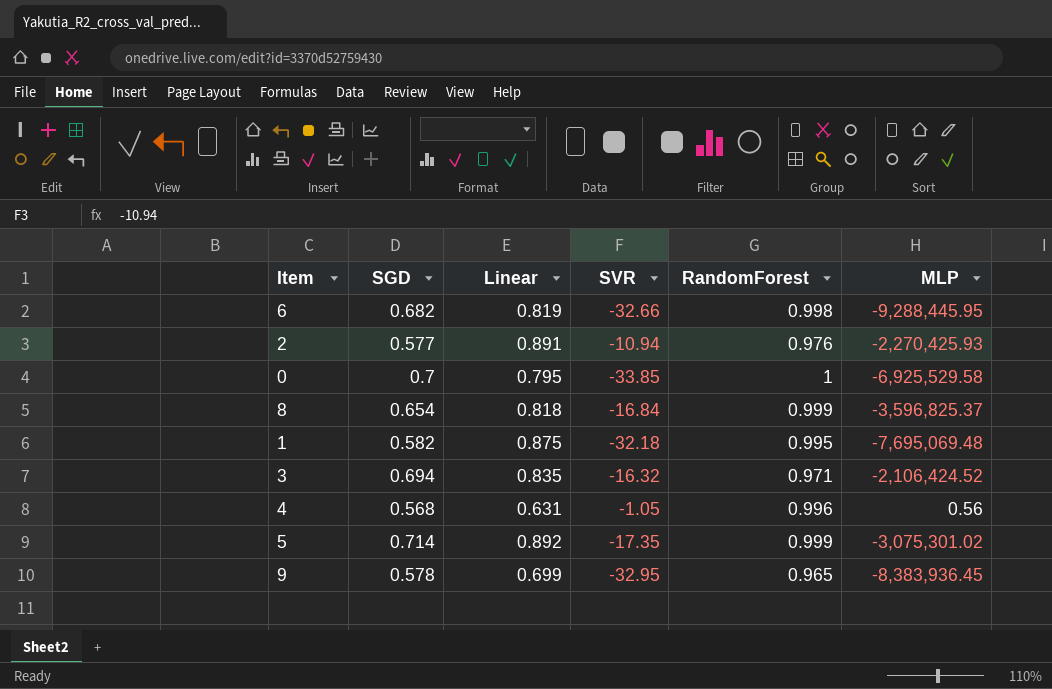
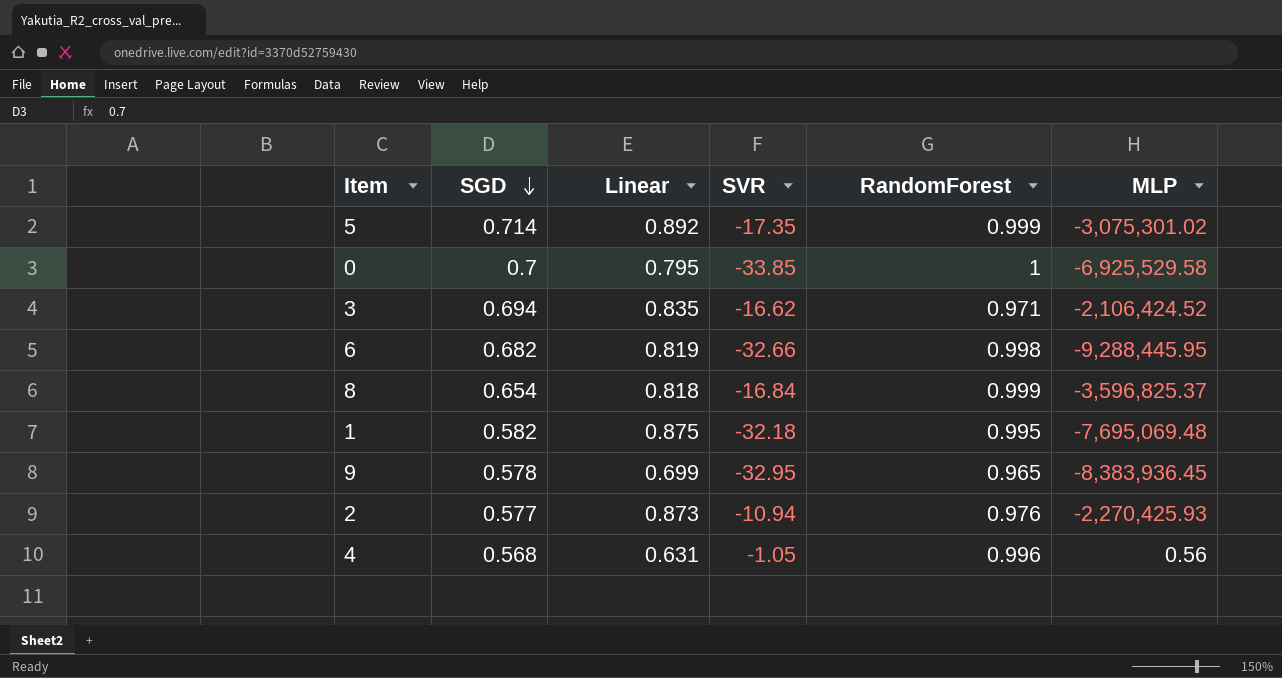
row order: none -> SGD descending
3 | SVR: -16.32 -> -16.62
2 | Linear: 0.891 -> 0.873

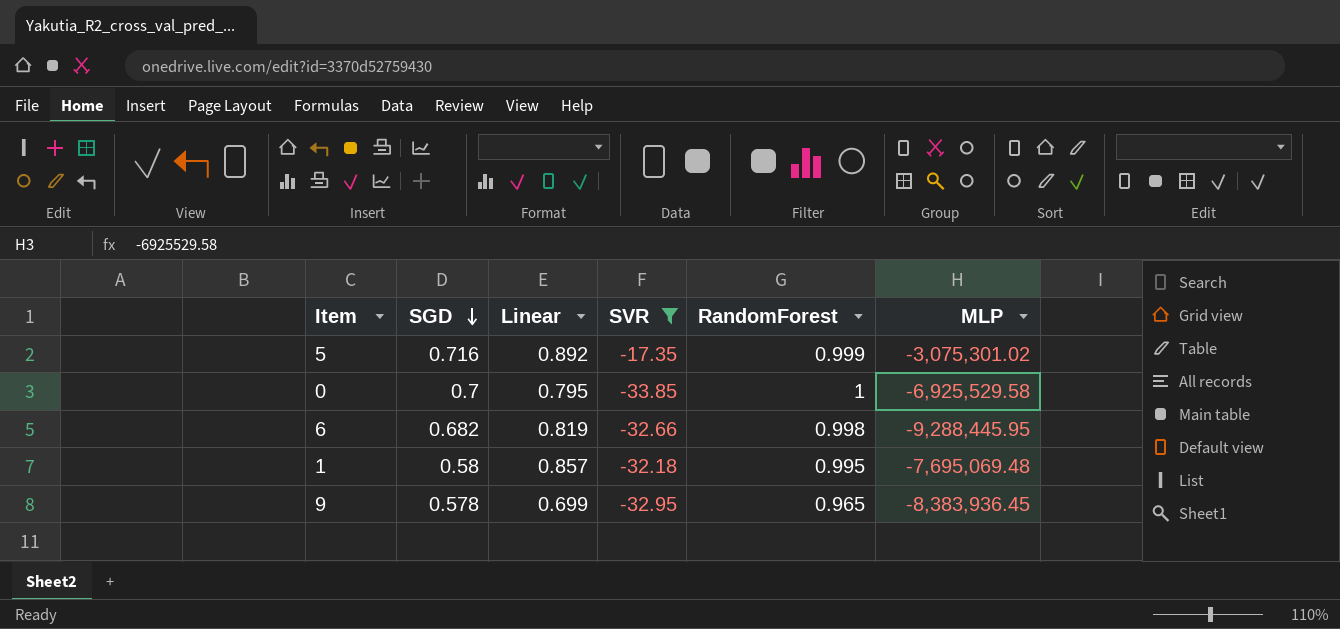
filter: none -> SVR <= -17.35
5 | SGD: 0.714 -> 0.716
1 | SGD: 0.582 -> 0.58
1 | Linear: 0.875 -> 0.857

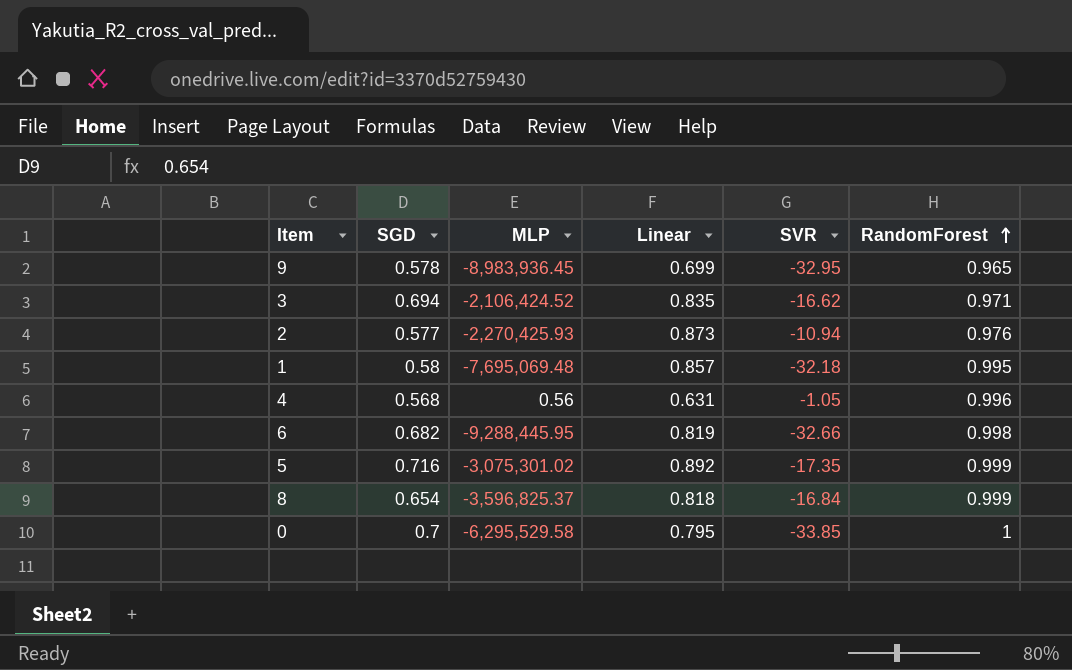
filter: SVR <= -17.35 -> none
row order: SGD descending -> RandomForest ascending
column MLP | position: 6 -> 3
9 | MLP: -8,383,936.45 -> -8,983,936.45
0 | MLP: -6,925,529.58 -> -6,295,529.58

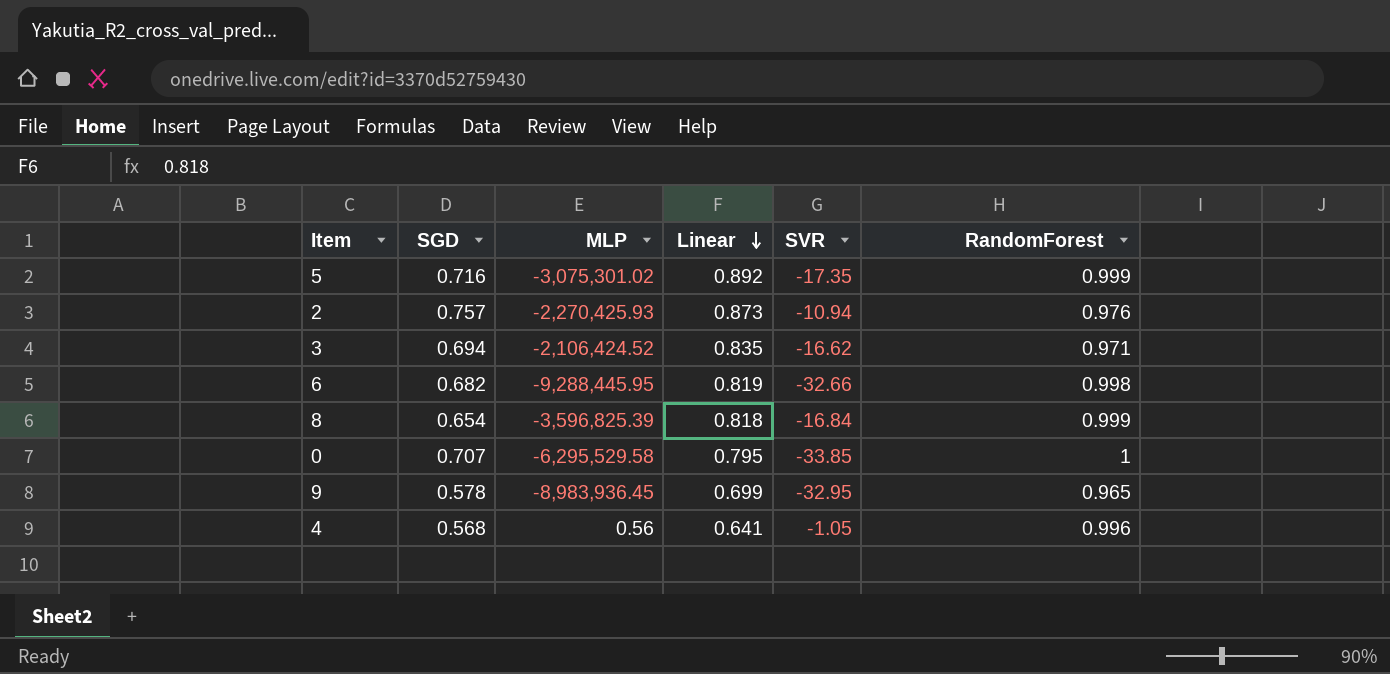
row order: RandomForest ascending -> Linear descending
row 1: 0.58 | -7,695,069.48 | 0.857 | -32.18 | 0.995 -> none
2 | SGD: 0.577 -> 0.757
8 | MLP: -3,596,825.37 -> -3,596,825.39
0 | SGD: 0.7 -> 0.707
4 | Linear: 0.631 -> 0.641

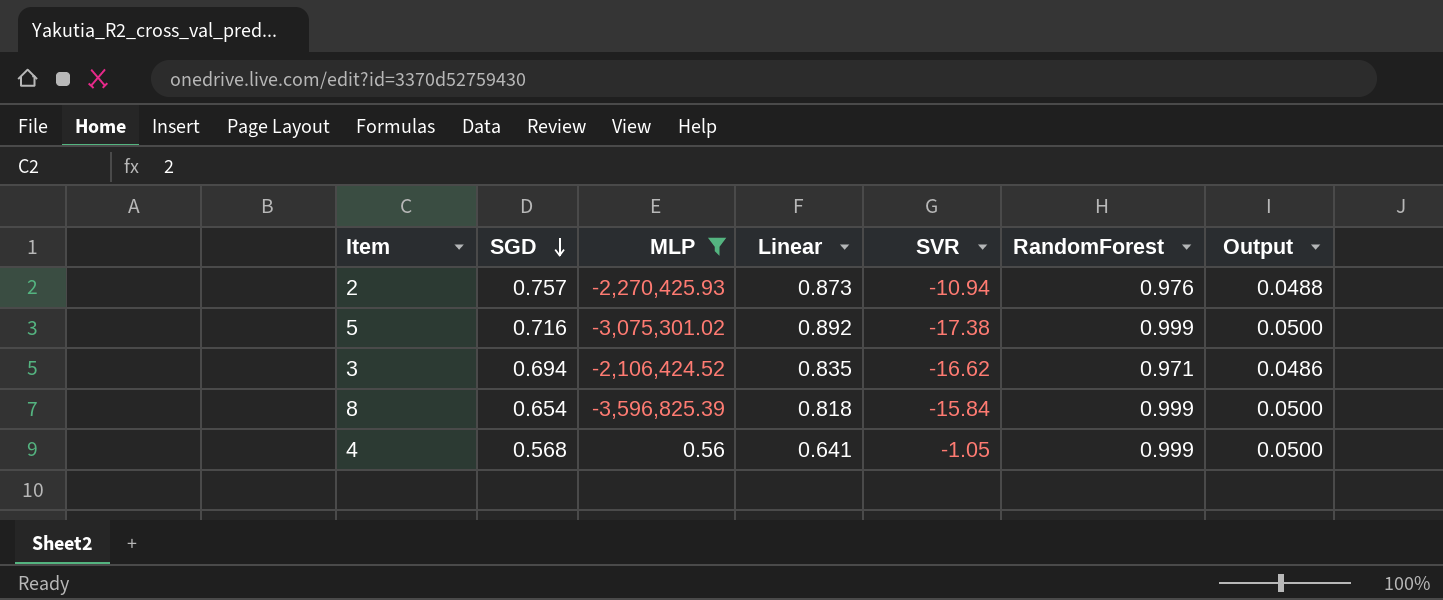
filter: none -> MLP >= -3,596,825.39
row order: Linear descending -> SGD descending
column Output | formula: none -> [RandomForest] * 0.05
5 | SVR: -17.35 -> -17.38
8 | SVR: -16.84 -> -15.84
4 | RandomForest: 0.996 -> 0.999

